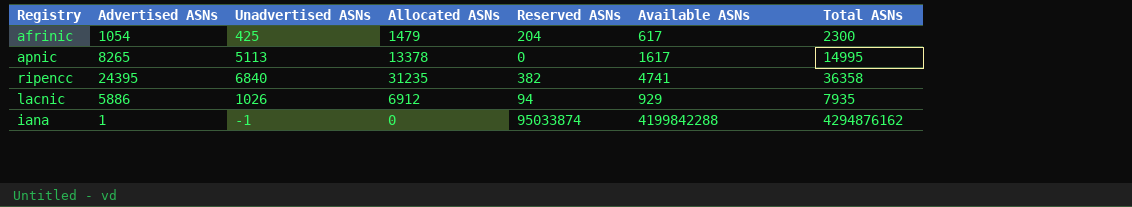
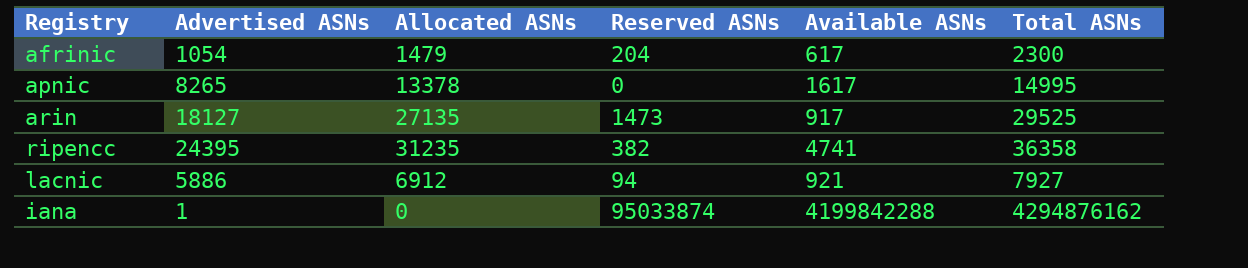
column Unadvertised ASNs | formula: [Allocated ASNs] - [Advertised ASNs] -> none
row arin: none -> 18127 | 27135 | 1473 | 917 | 29525
lacnic | Available ASNs: 929 -> 921
lacnic | Total ASNs: 7935 -> 7927

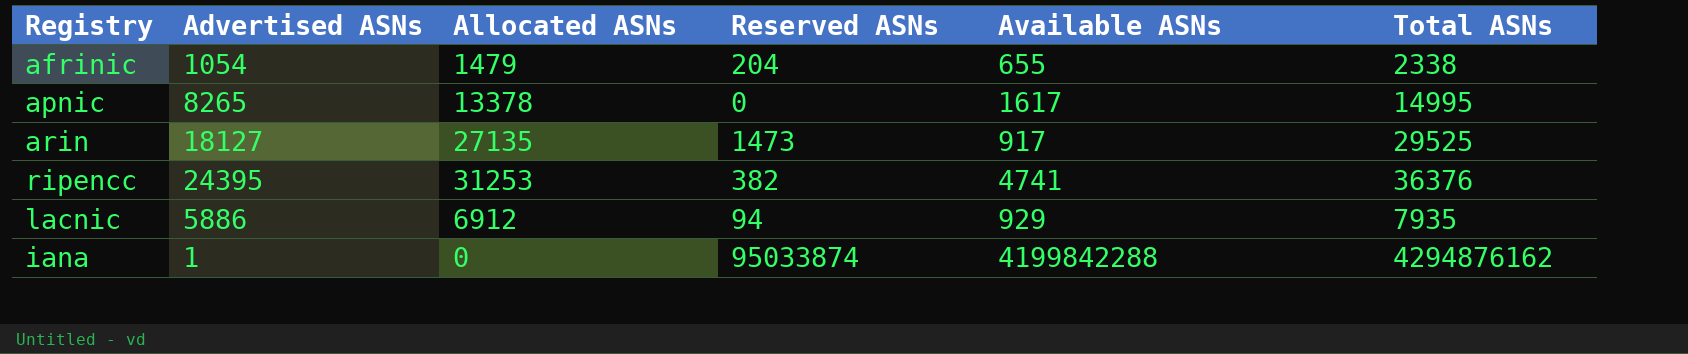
afrinic | Available ASNs: 617 -> 655
afrinic | Total ASNs: 2300 -> 2338
ripencc | Allocated ASNs: 31235 -> 31253
ripencc | Total ASNs: 36358 -> 36376
lacnic | Available ASNs: 921 -> 929
lacnic | Total ASNs: 7927 -> 7935

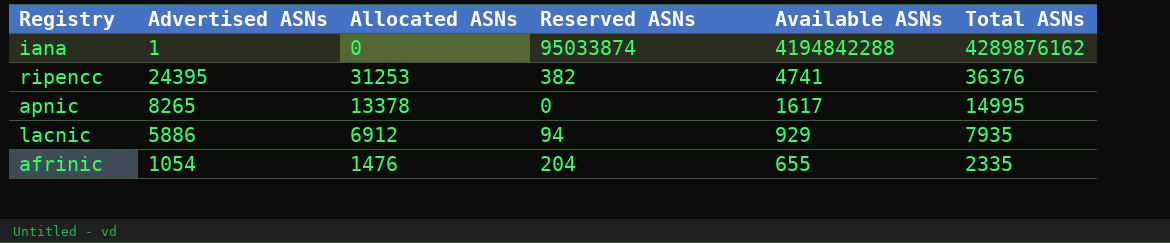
row order: none -> Available ASNs descending
row arin: 18127 | 27135 | 1473 | 917 | 29525 -> none
iana | Available ASNs: 4199842288 -> 4194842288
iana | Total ASNs: 4294876162 -> 4289876162
afrinic | Allocated ASNs: 1479 -> 1476
afrinic | Total ASNs: 2338 -> 2335

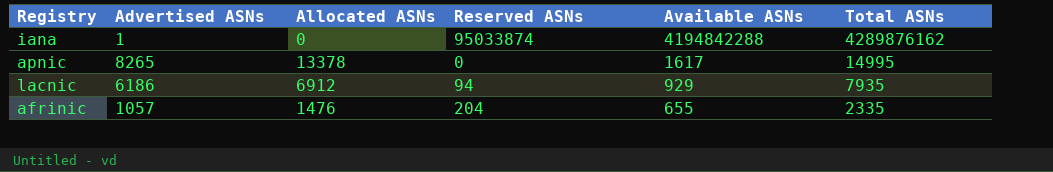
row ripencc: 24395 | 31253 | 382 | 4741 | 36376 -> none
lacnic | Advertised ASNs: 5886 -> 6186
afrinic | Advertised ASNs: 1054 -> 1057

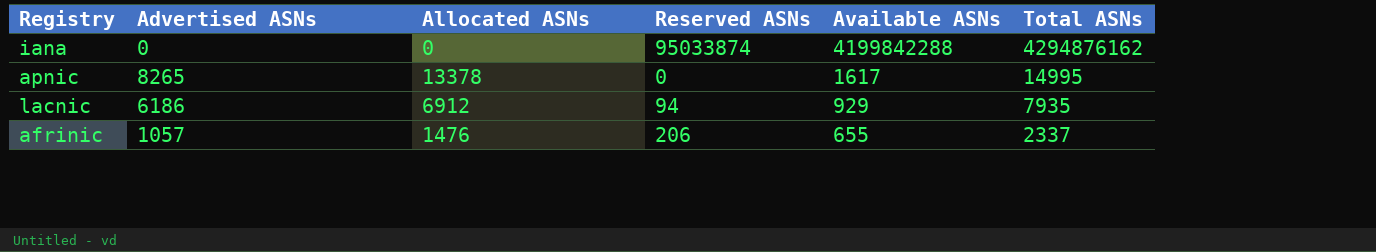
iana | Advertised ASNs: 1 -> 0
iana | Available ASNs: 4194842288 -> 4199842288
iana | Total ASNs: 4289876162 -> 4294876162
afrinic | Reserved ASNs: 204 -> 206
afrinic | Total ASNs: 2335 -> 2337

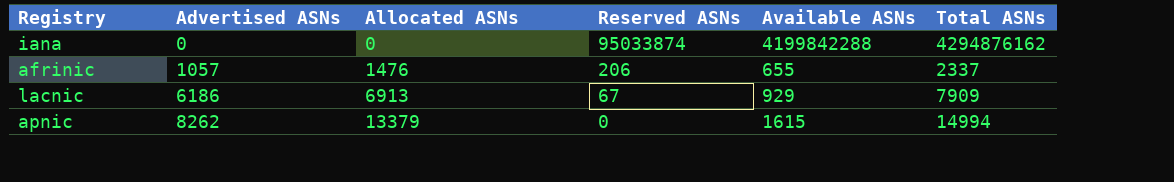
row order: Available ASNs descending -> Advertised ASNs ascending
lacnic | Allocated ASNs: 6912 -> 6913
lacnic | Reserved ASNs: 94 -> 67
lacnic | Total ASNs: 7935 -> 7909
apnic | Advertised ASNs: 8265 -> 8262
apnic | Allocated ASNs: 13378 -> 13379
apnic | Available ASNs: 1617 -> 1615
apnic | Total ASNs: 14995 -> 14994

